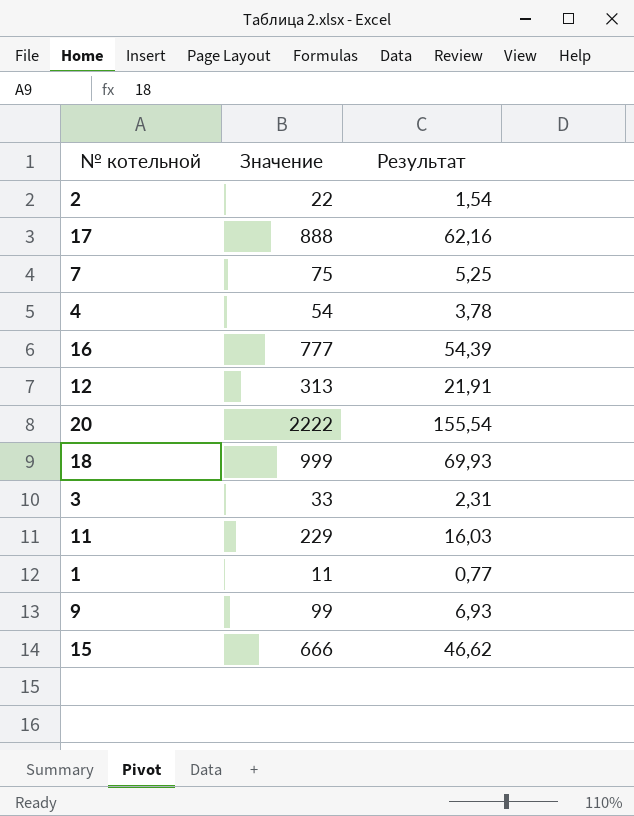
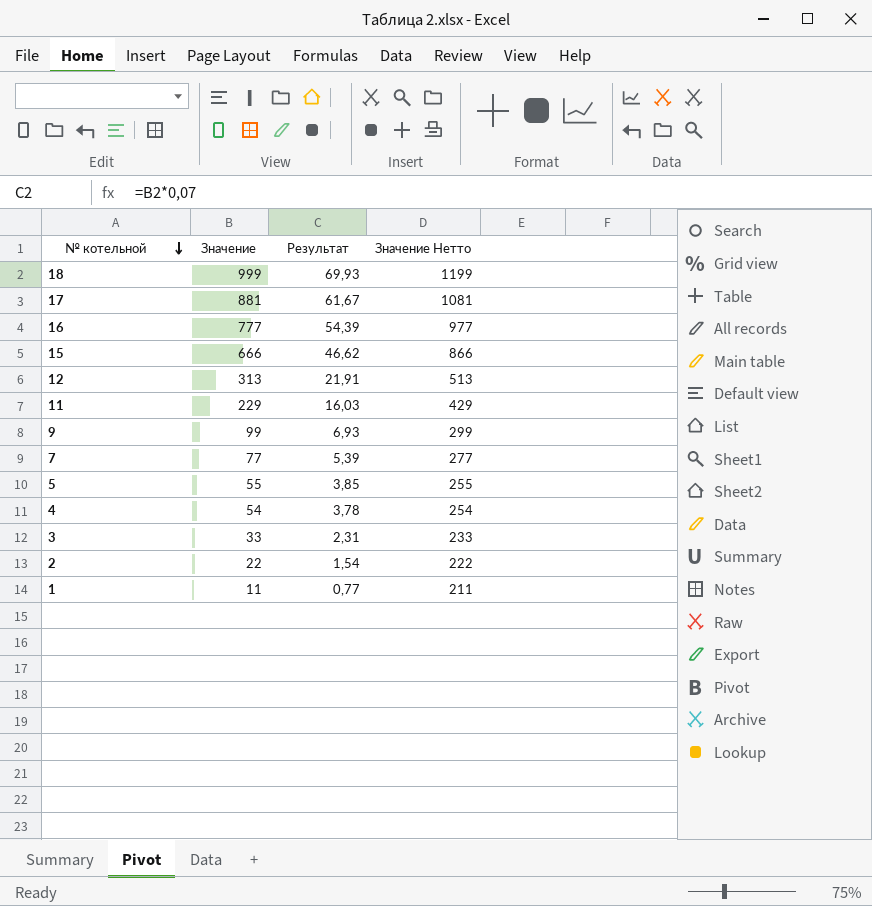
row order: none -> № котельной descending
column Значение Нетто | formula: none -> [Значение] + 200
row 20: 2222 | 155,54 -> none
17 | Значение: 888 -> 881
17 | Результат: 62,16 -> 61,67
7 | Значение: 75 -> 77
7 | Результат: 5,25 -> 5,39
row 5: none -> 55 | 3,85 | 255

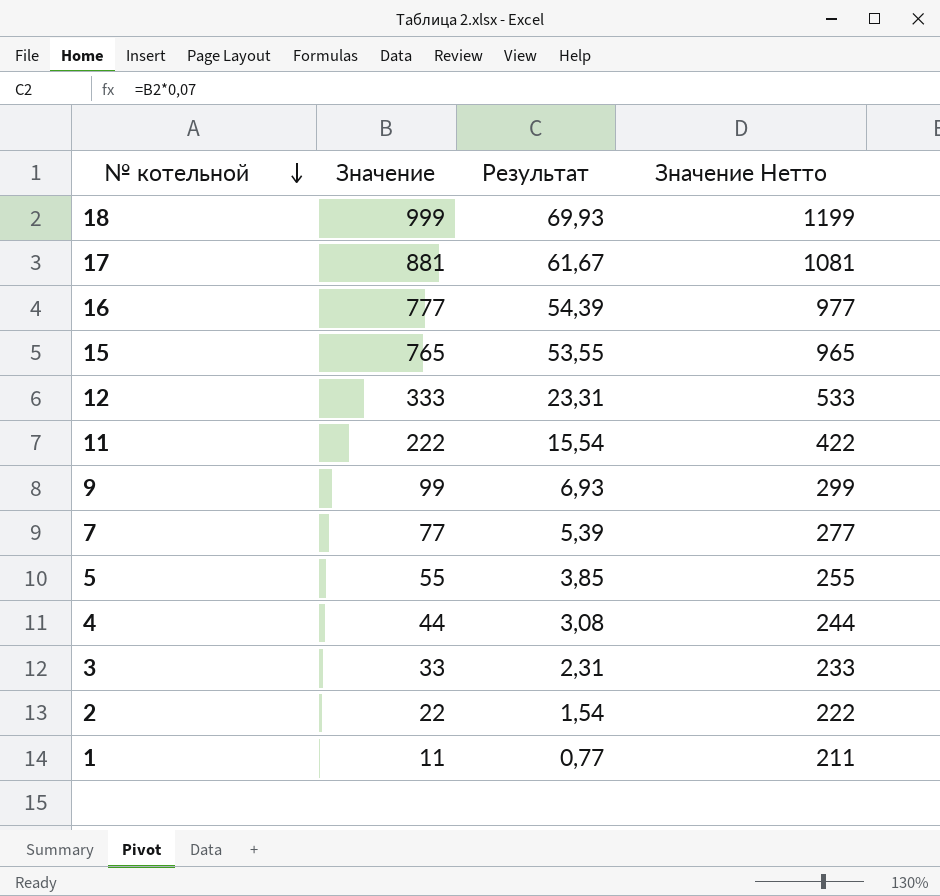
15 | Значение: 666 -> 765
15 | Результат: 46,62 -> 53,55
15 | Значение Нетто: 866 -> 965
12 | Значение: 313 -> 333
12 | Результат: 21,91 -> 23,31
12 | Значение Нетто: 513 -> 533
11 | Значение: 229 -> 222
11 | Результат: 16,03 -> 15,54
11 | Значение Нетто: 429 -> 422
4 | Значение: 54 -> 44
4 | Результат: 3,78 -> 3,08
4 | Значение Нетто: 254 -> 244

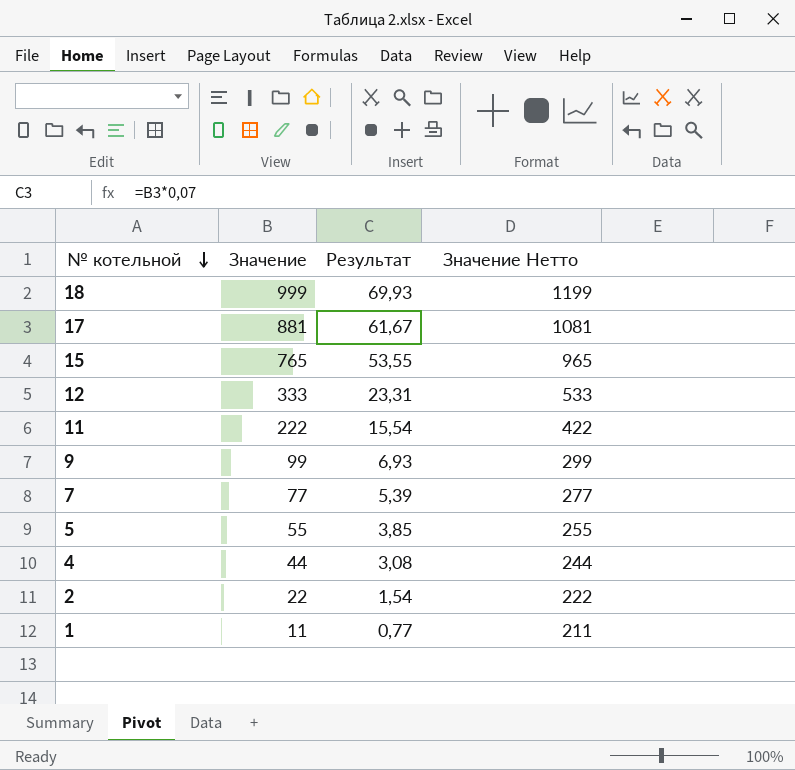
row 16: 777 | 54,39 | 977 -> none
row 3: 33 | 2,31 | 233 -> none

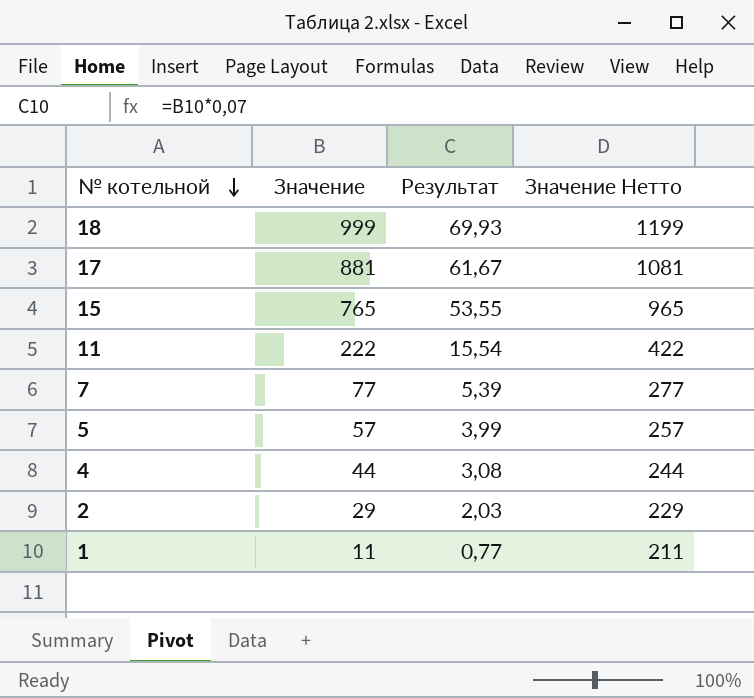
row 12: 333 | 23,31 | 533 -> none
row 9: 99 | 6,93 | 299 -> none
5 | Значение: 55 -> 57
5 | Результат: 3,85 -> 3,99
5 | Значение Нетто: 255 -> 257
2 | Значение: 22 -> 29
2 | Результат: 1,54 -> 2,03
2 | Значение Нетто: 222 -> 229

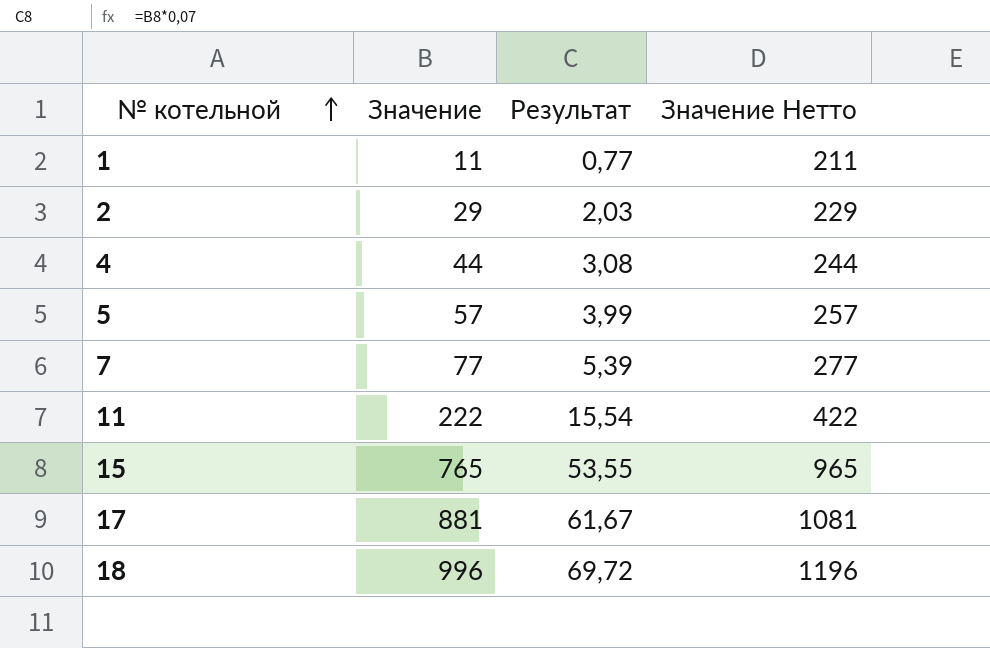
row order: № котельной descending -> № котельной ascending
18 | Значение: 999 -> 996
18 | Результат: 69,93 -> 69,72
18 | Значение Нетто: 1199 -> 1196

